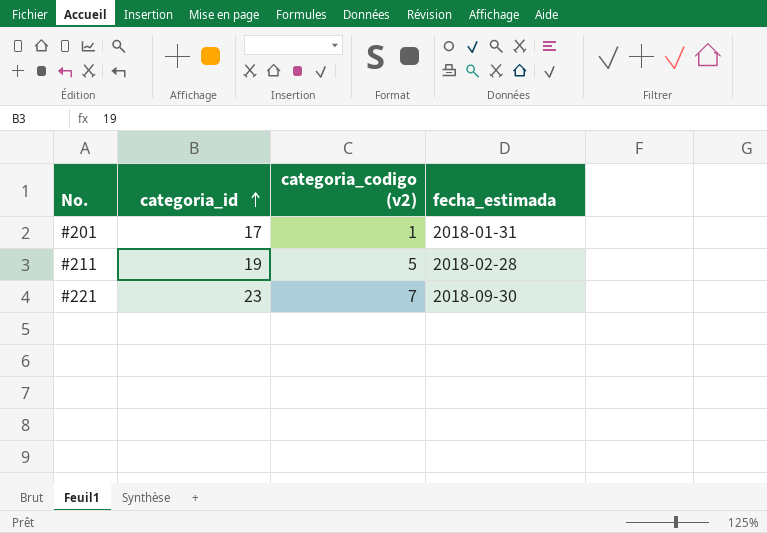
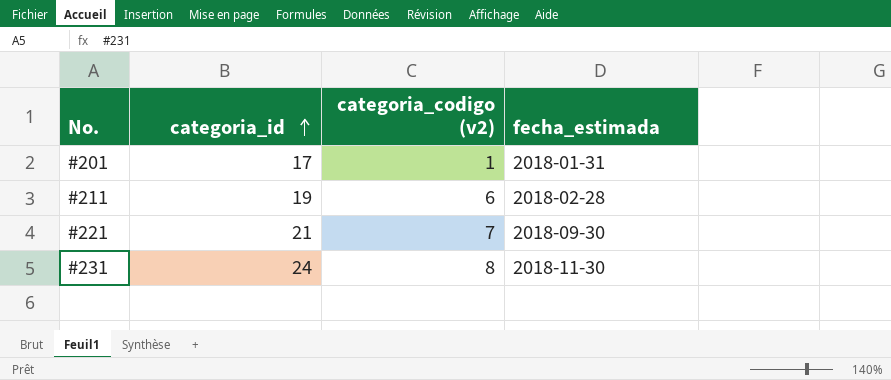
#211 | categoria_codigo (v2): 5 -> 6
#221 | categoria_id: 23 -> 21
row #231: none -> 24 | 8 | 2018-11-30

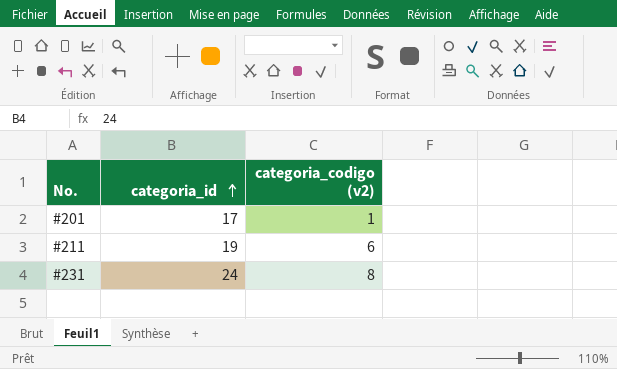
column fecha_estimada | position: 4 -> none
row #221: 21 | 7 | 2018-09-30 -> none

